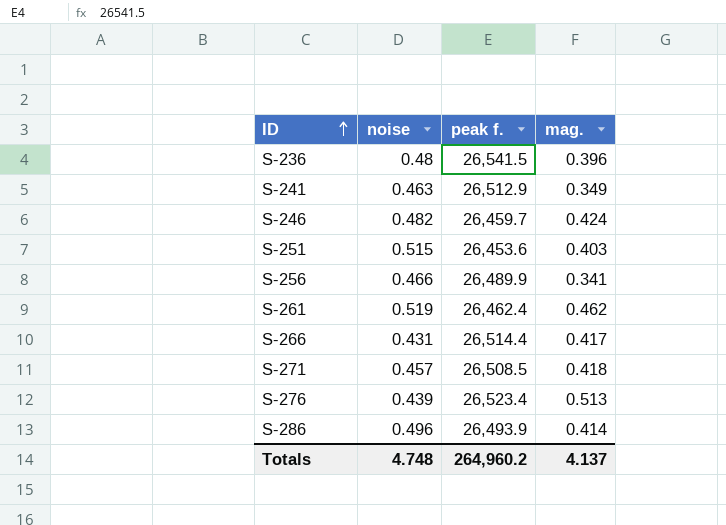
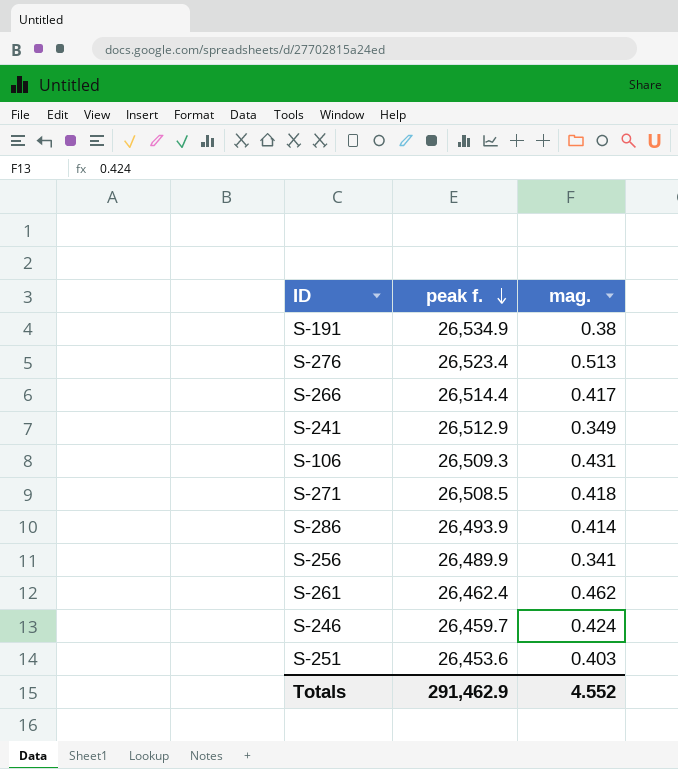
row order: ID ascending -> peak f. descending
column noise | position: 2 -> none
row S-236: 0.48 | 26,541.5 | 0.396 -> none
row S-191: none -> 26,534.9 | 0.38
row S-106: none -> 26,509.3 | 0.431
Totals | peak f.: 264,960.2 -> 291,462.9
Totals | mag.: 4.137 -> 4.552

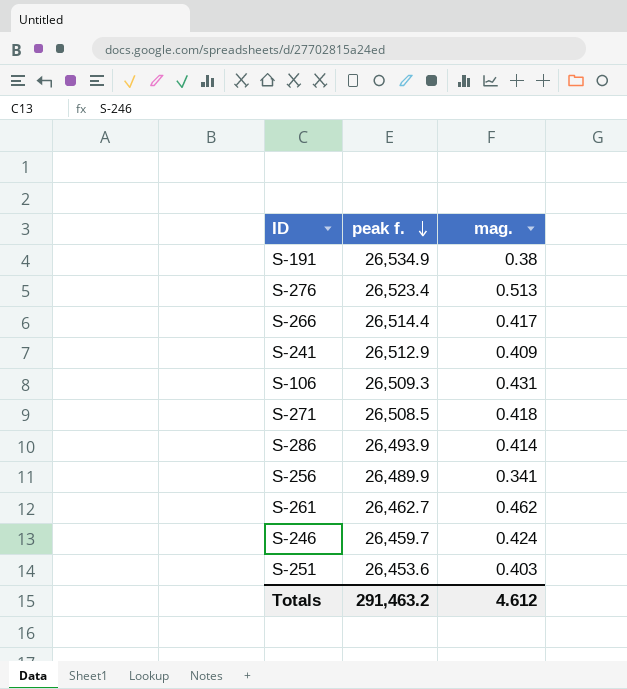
S-241 | mag.: 0.349 -> 0.409
S-261 | peak f.: 26,462.4 -> 26,462.7
Totals | peak f.: 291,462.9 -> 291,463.2
Totals | mag.: 4.552 -> 4.612

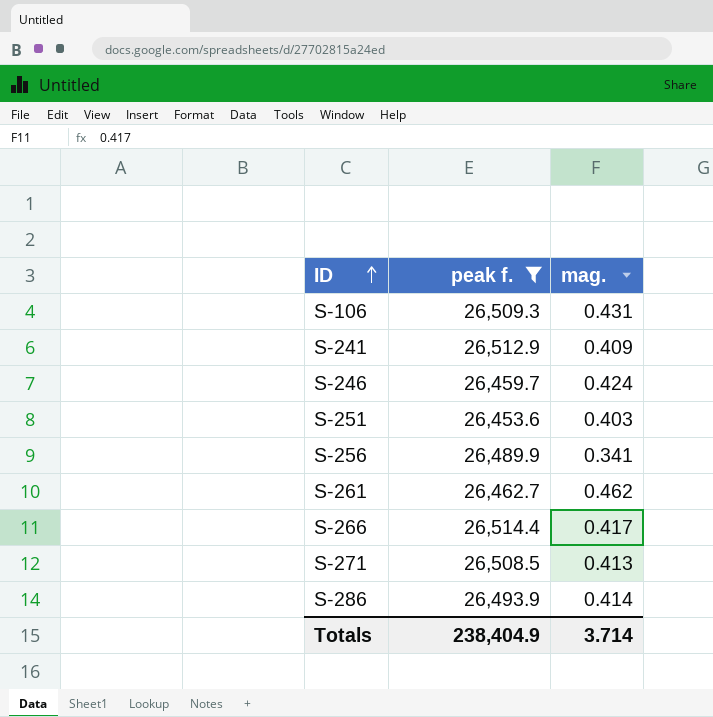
filter: none -> peak f. <= 26,514.4
row order: peak f. descending -> ID ascending
S-271 | mag.: 0.418 -> 0.413
Totals | peak f.: 291,463.2 -> 238,404.9
Totals | mag.: 4.612 -> 3.714

